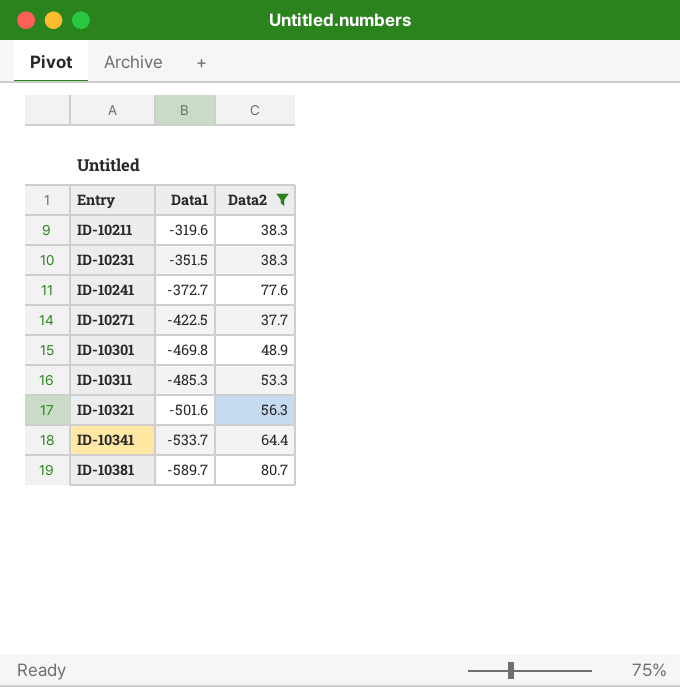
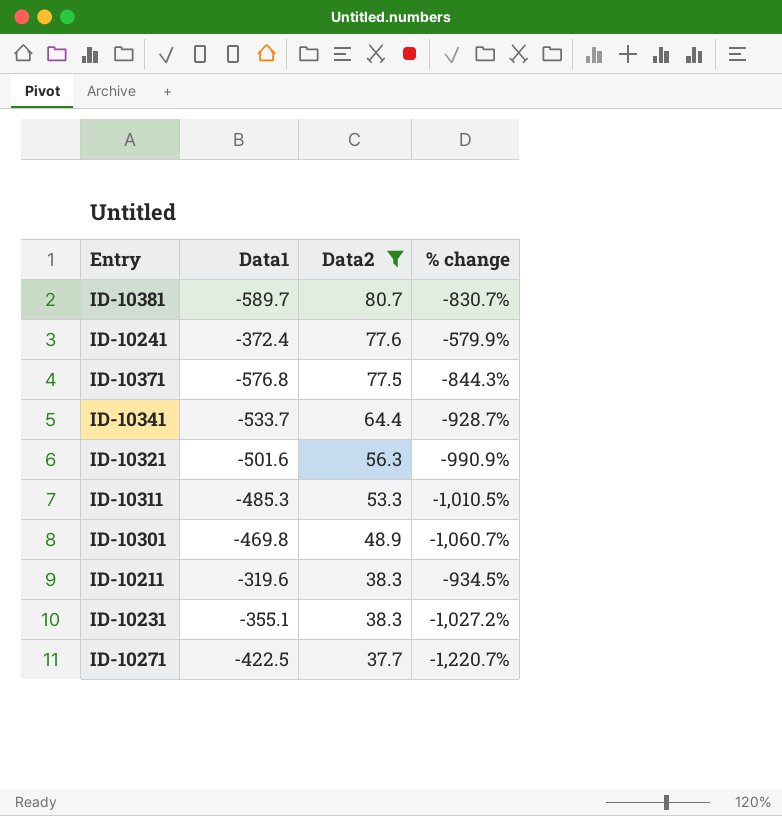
row order: Entry ascending -> Data2 descending
column % change | formula: none -> ([Data1] - [Data2]) / [Data2]
ID-10241 | Data1: -372.7 -> -372.4
row ID-10371: none -> -576.8 | 77.5 | -844.3%
ID-10231 | Data1: -351.5 -> -355.1

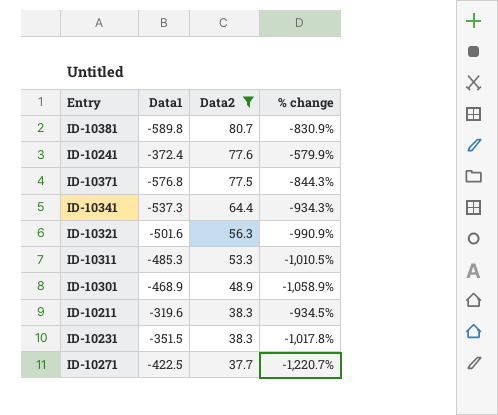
ID-10381 | Data1: -589.7 -> -589.8
ID-10381 | % change: -830.7% -> -830.9%
ID-10341 | Data1: -533.7 -> -537.3
ID-10341 | % change: -928.7% -> -934.3%
ID-10301 | Data1: -469.8 -> -468.9
ID-10301 | % change: -1,060.7% -> -1,058.9%
ID-10231 | Data1: -355.1 -> -351.5
ID-10231 | % change: -1,027.2% -> -1,017.8%

